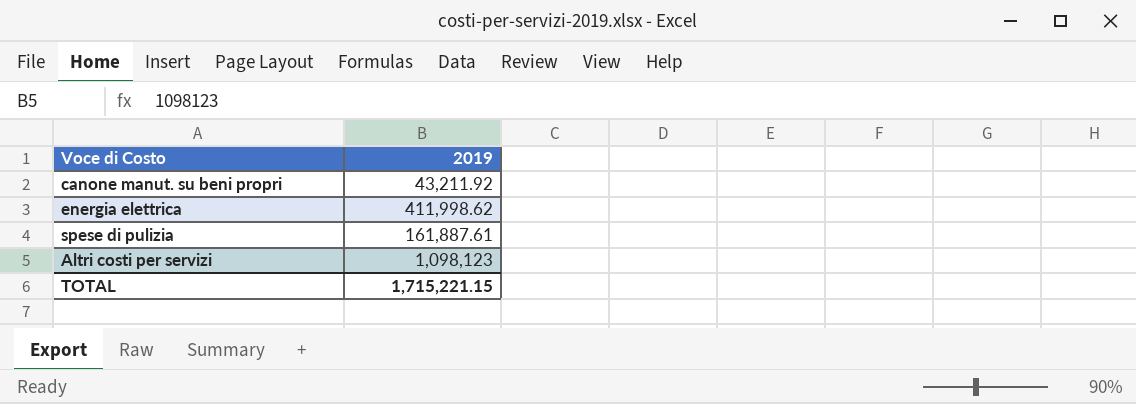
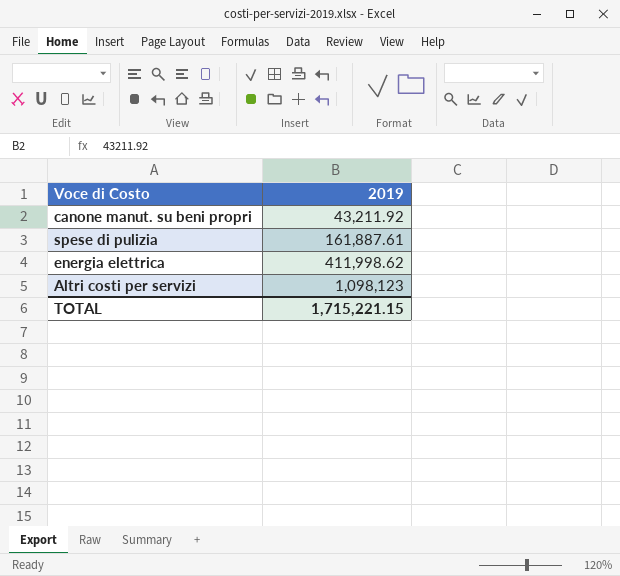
row order: none -> 2019 ascending

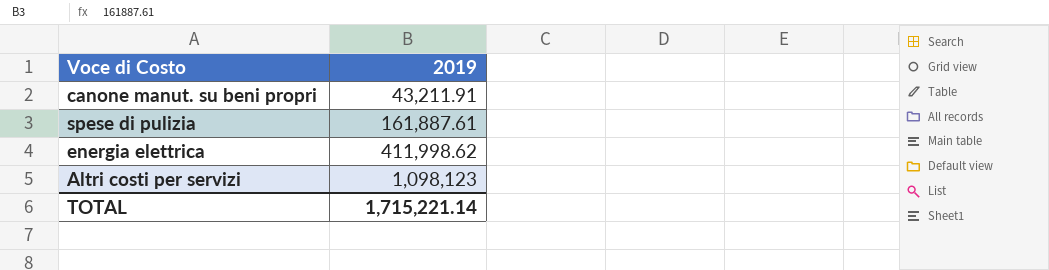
canone manut. su beni propri | 2019: 43,211.92 -> 43,211.91
TOTAL | 2019: 1,715,221.15 -> 1,715,221.14

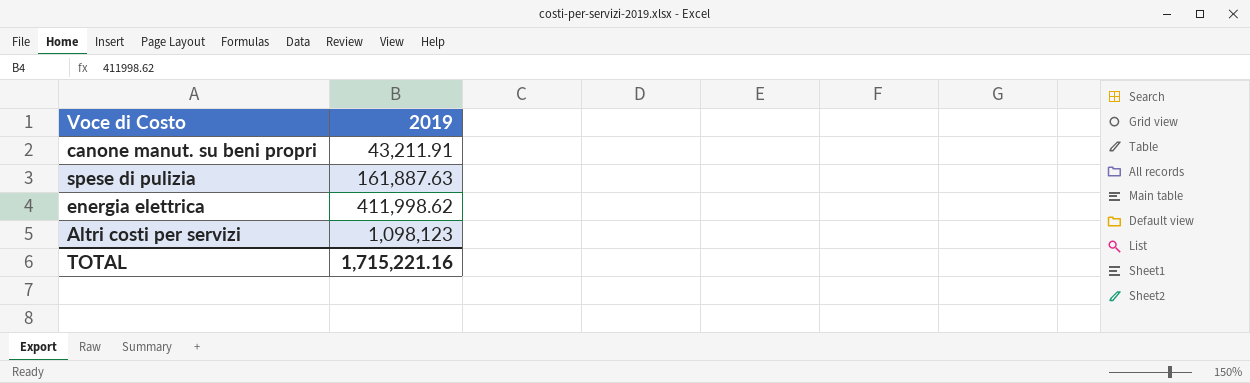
spese di pulizia | 2019: 161,887.61 -> 161,887.63
TOTAL | 2019: 1,715,221.14 -> 1,715,221.16

